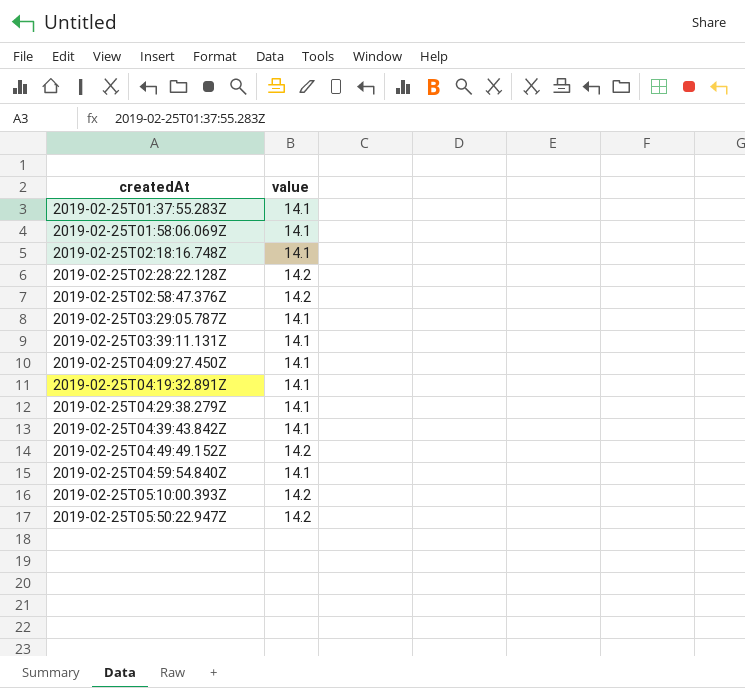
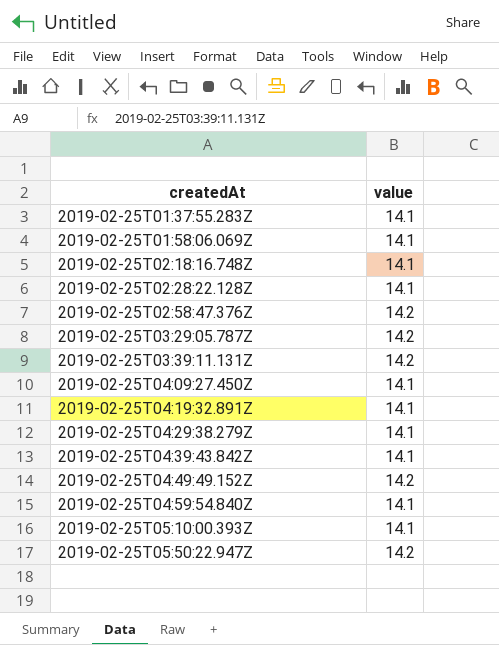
2019-02-25T02:28:22.128Z | value: 14.2 -> 14.1
2019-02-25T03:29:05.787Z | value: 14.1 -> 14.2
2019-02-25T03:39:11.131Z | value: 14.1 -> 14.2
2019-02-25T05:10:00.393Z | value: 14.2 -> 14.1

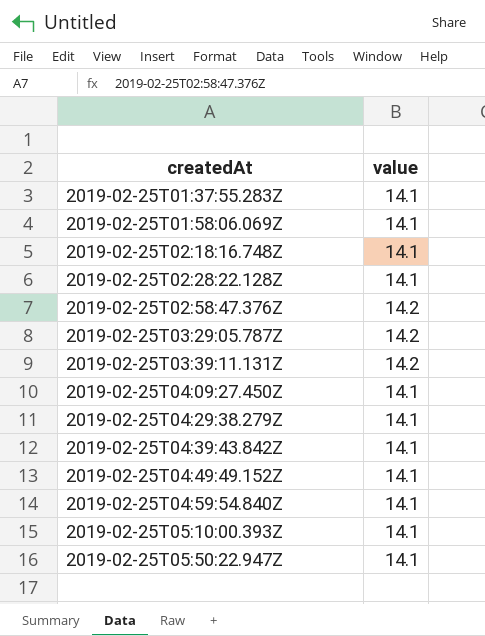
row 2019-02-25T04:19:32.891Z: 14.1 -> none
2019-02-25T04:49:49.152Z | value: 14.2 -> 14.1
2019-02-25T05:50:22.947Z | value: 14.2 -> 14.1

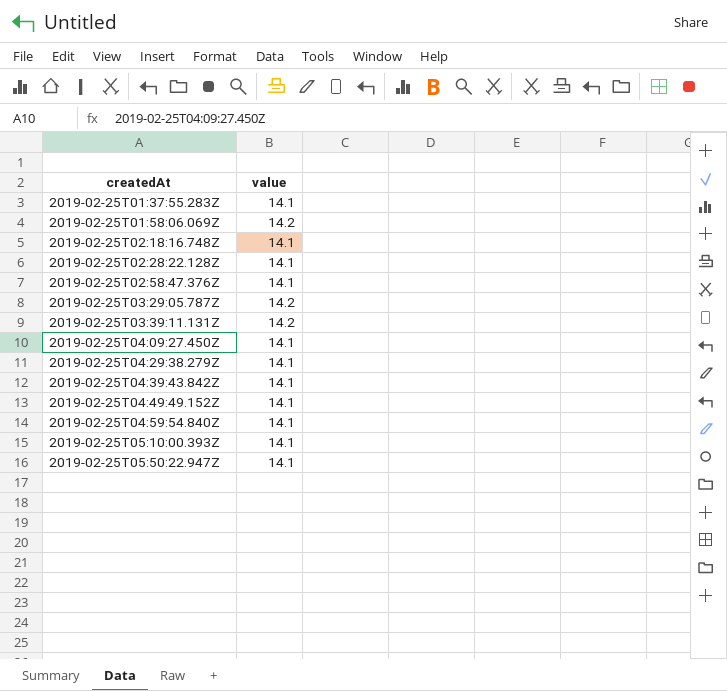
2019-02-25T01:58:06.069Z | value: 14.1 -> 14.2
2019-02-25T02:58:47.376Z | value: 14.2 -> 14.1

